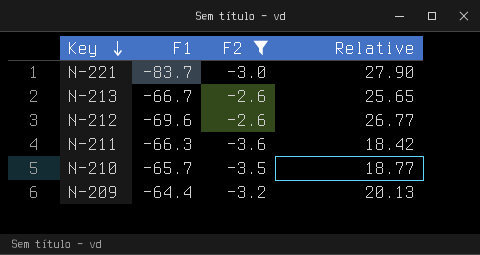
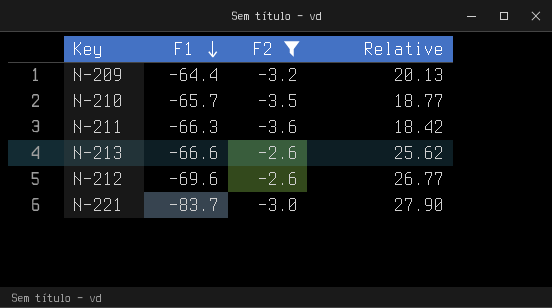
row order: Key descending -> F1 descending
N-213 | F1: -66.7 -> -66.6
N-213 | Relative: 25.65 -> 25.62

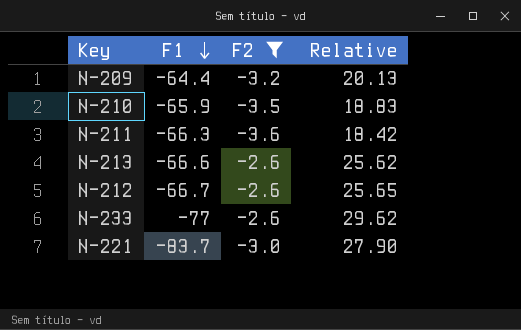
N-210 | F1: -65.7 -> -65.9
N-210 | Relative: 18.77 -> 18.83
N-212 | F1: -69.6 -> -66.7
N-212 | Relative: 26.77 -> 25.65
row N-233: none -> -77 | -2.6 | 29.62

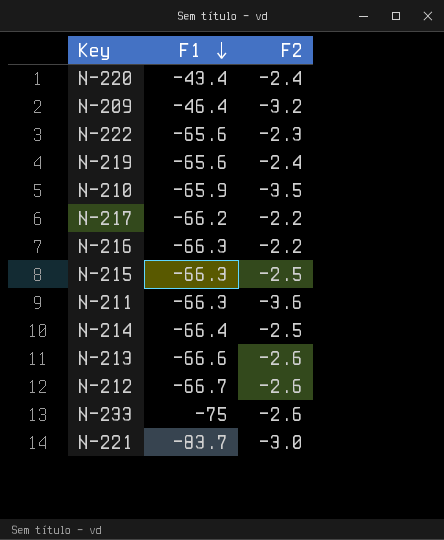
filter: F2 <= -2.6 -> none
column Relative | formula: [F1] / [F2] -> none
N-209 | F1: -64.4 -> -46.4
N-233 | F1: -77 -> -75

